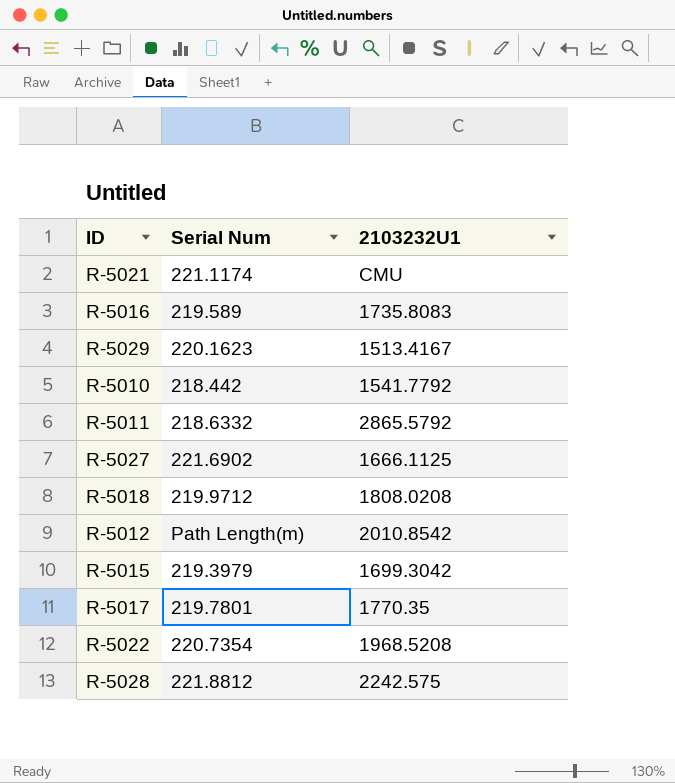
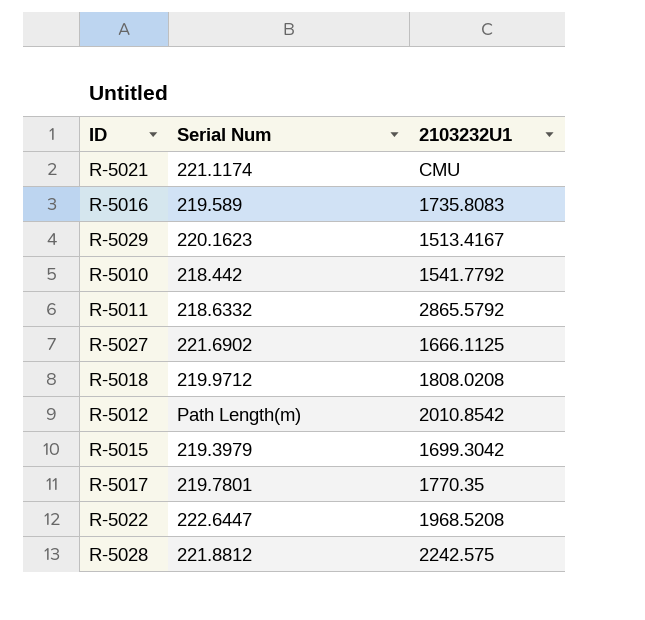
R-5022 | Serial Num: 220.7354 -> 222.6447

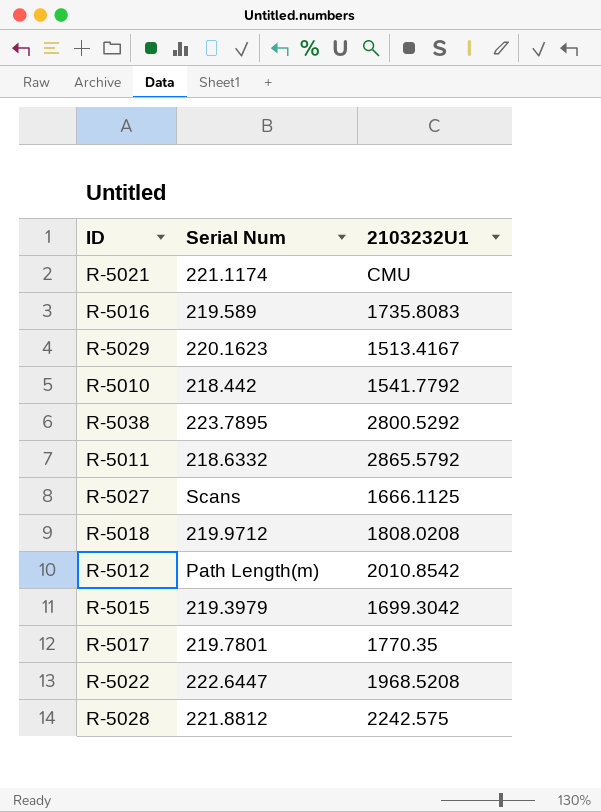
row R-5038: none -> 223.7895 | 2800.5292
R-5027 | Serial Num: 221.6902 -> Scans

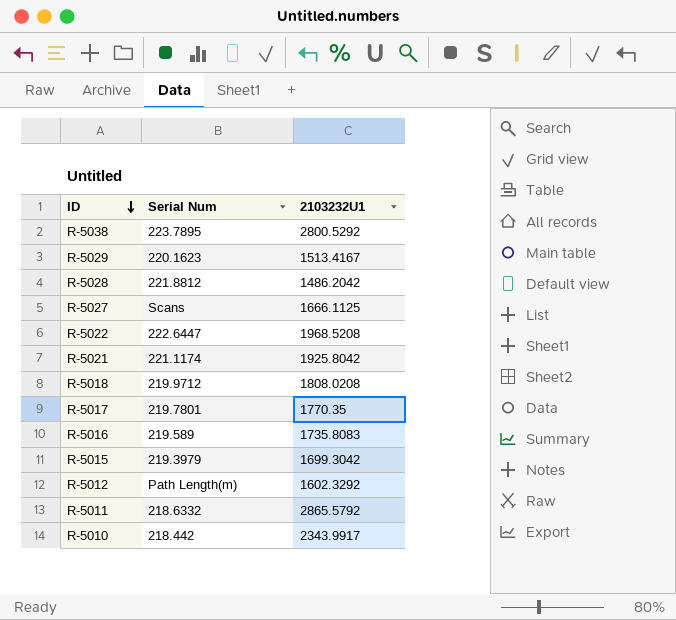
row order: none -> ID descending
R-5028 | 2103232U1: 2242.575 -> 1486.2042
R-5021 | 2103232U1: CMU -> 1925.8042
R-5012 | 2103232U1: 2010.8542 -> 1602.3292
R-5010 | 2103232U1: 1541.7792 -> 2343.9917

